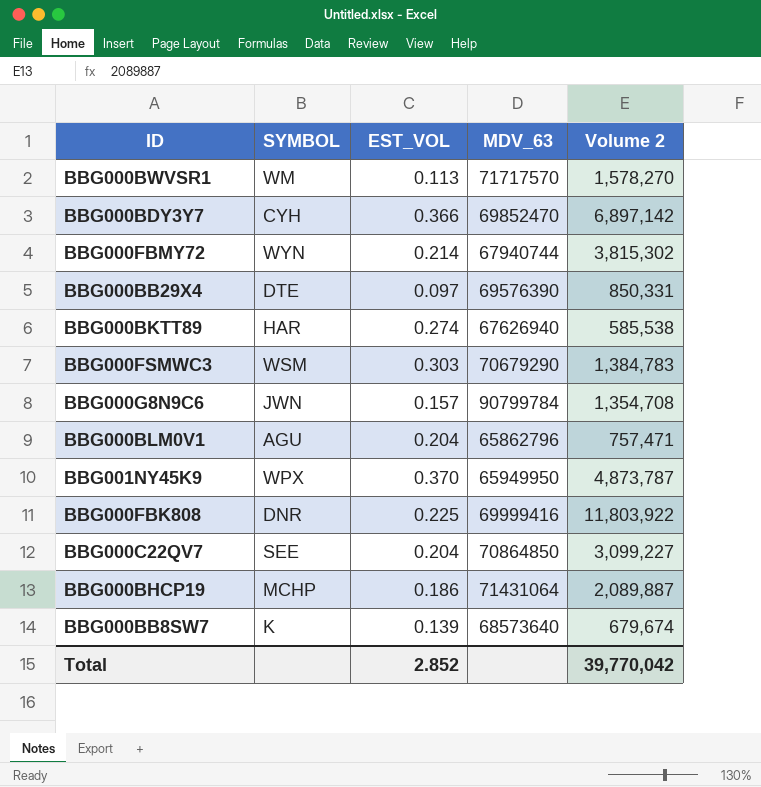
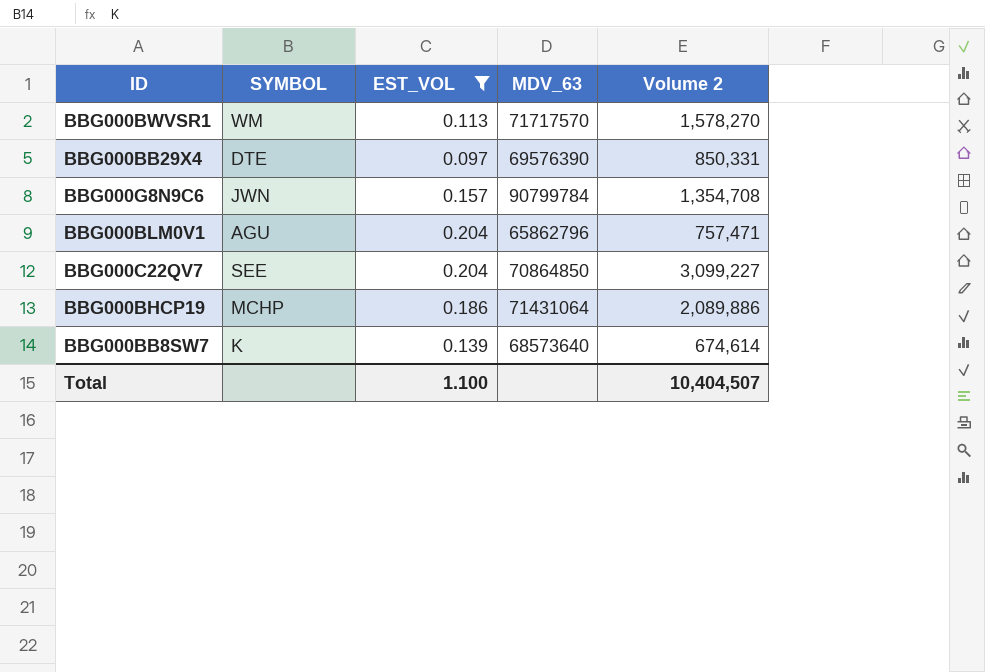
filter: none -> EST_VOL <= 0.204
BBG000BHCP19 | Volume 2: 2,089,887 -> 2,089,886
BBG000BB8SW7 | Volume 2: 679,674 -> 674,614
Total | EST_VOL: 2.852 -> 1.100
Total | Volume 2: 39,770,042 -> 10,404,507

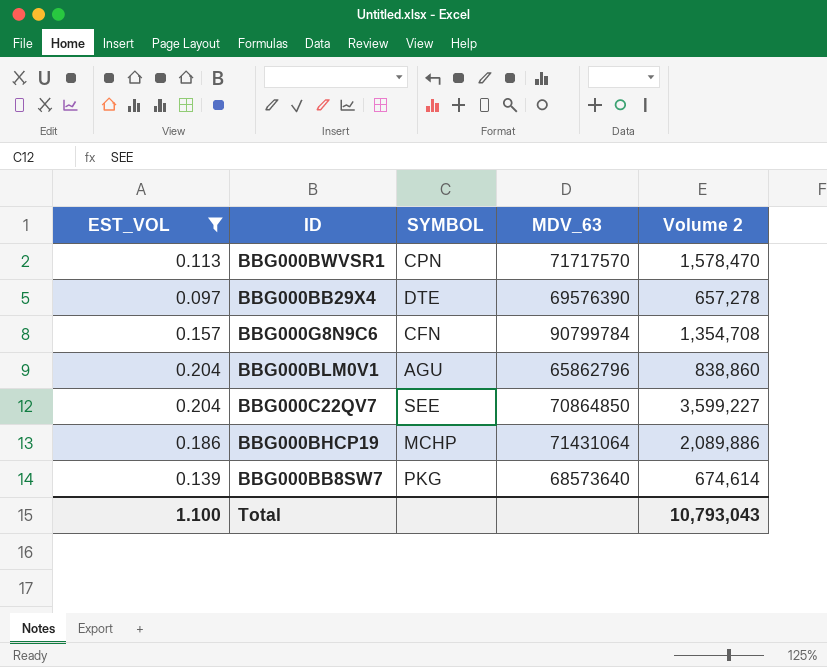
column EST_VOL | position: 3 -> 1
BBG000BWVSR1 | SYMBOL: WM -> CPN
BBG000BWVSR1 | Volume 2: 1,578,270 -> 1,578,470
BBG000BB29X4 | Volume 2: 850,331 -> 657,278
BBG000G8N9C6 | SYMBOL: JWN -> CFN
BBG000BLM0V1 | Volume 2: 757,471 -> 838,860
BBG000C22QV7 | Volume 2: 3,099,227 -> 3,599,227
BBG000BB8SW7 | SYMBOL: K -> PKG
Total | Volume 2: 10,404,507 -> 10,793,043

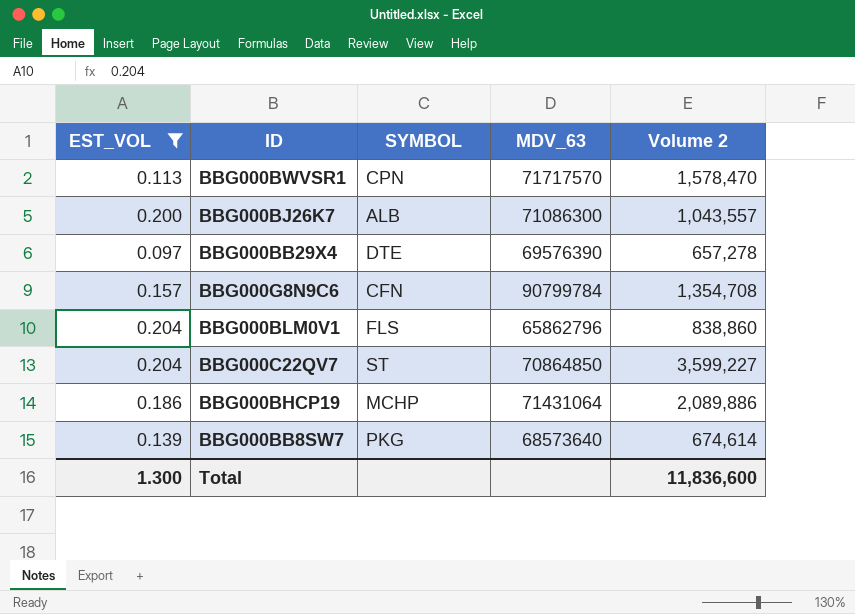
row BBG000BJ26K7: none -> 0.200 | ALB | 71086300 | 1,043,557
BBG000BLM0V1 | SYMBOL: AGU -> FLS
BBG000C22QV7 | SYMBOL: SEE -> ST
Total | EST_VOL: 1.100 -> 1.300
Total | Volume 2: 10,793,043 -> 11,836,600

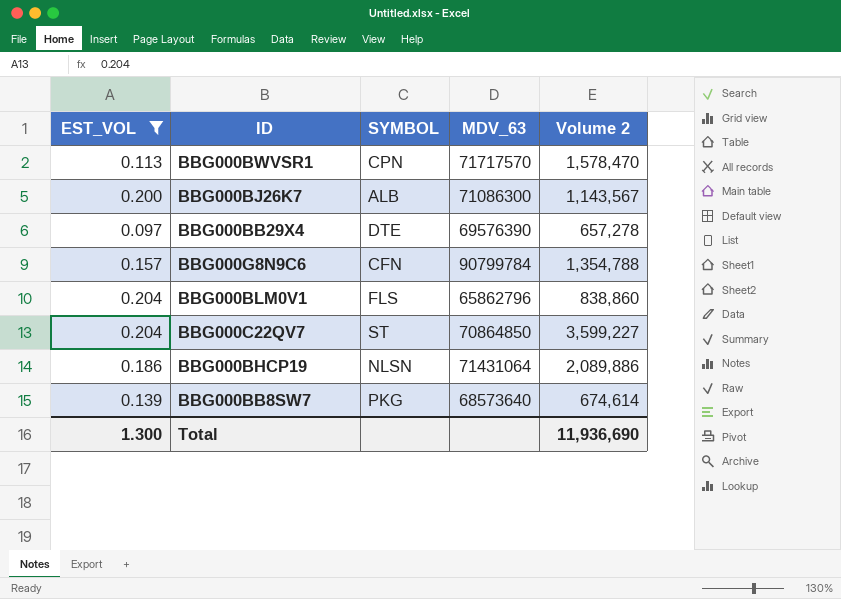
BBG000BJ26K7 | Volume 2: 1,043,557 -> 1,143,567
BBG000G8N9C6 | Volume 2: 1,354,708 -> 1,354,788
BBG000BHCP19 | SYMBOL: MCHP -> NLSN
Total | Volume 2: 11,836,600 -> 11,936,690

